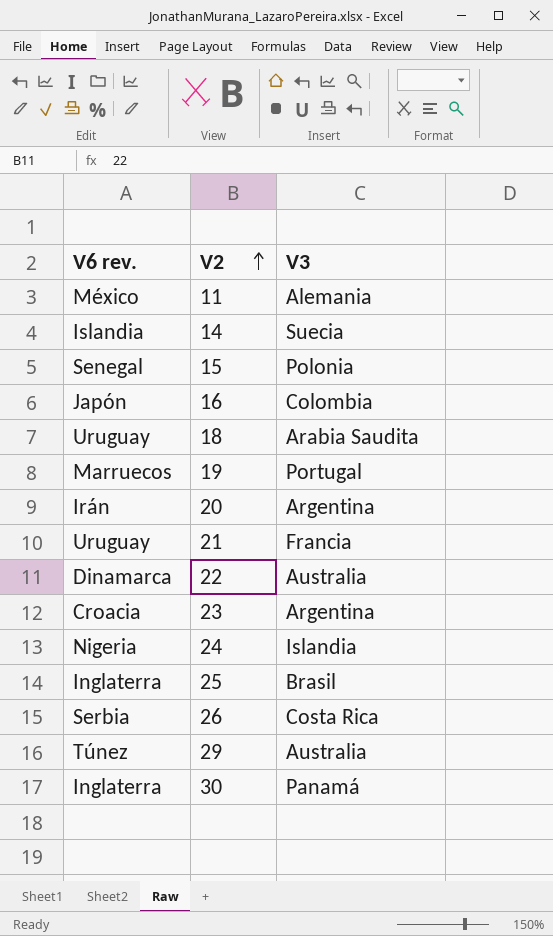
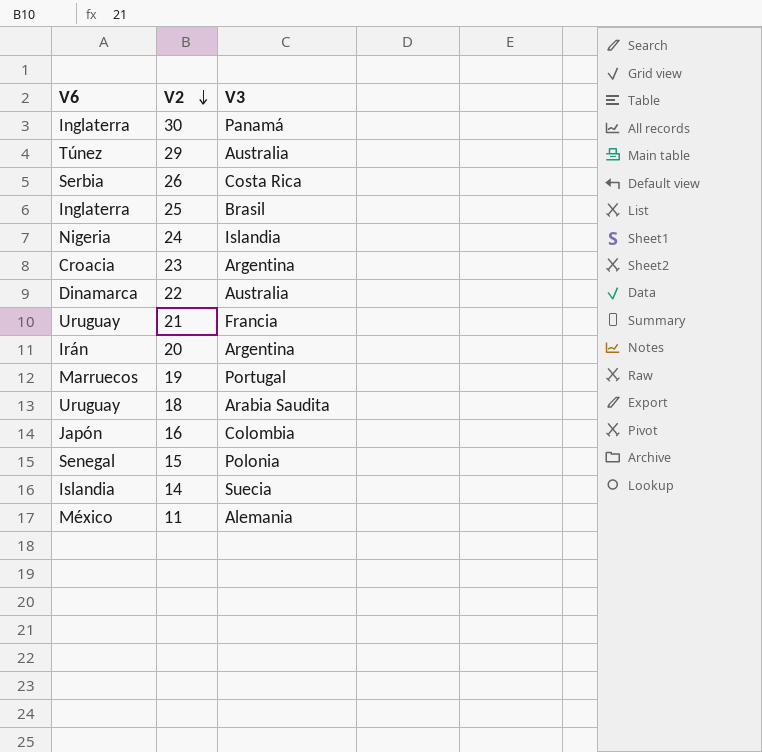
row order: V2 ascending -> V2 descending
column name: V6 rev. -> V6

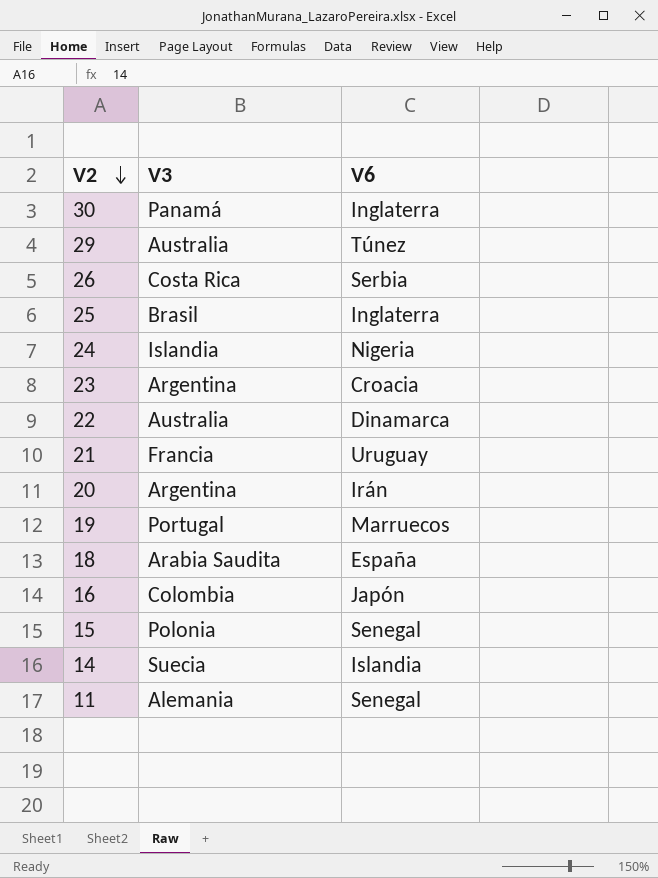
column V6 | position: 1 -> 3
18 | V6: Uruguay -> España
11 | V6: México -> Senegal

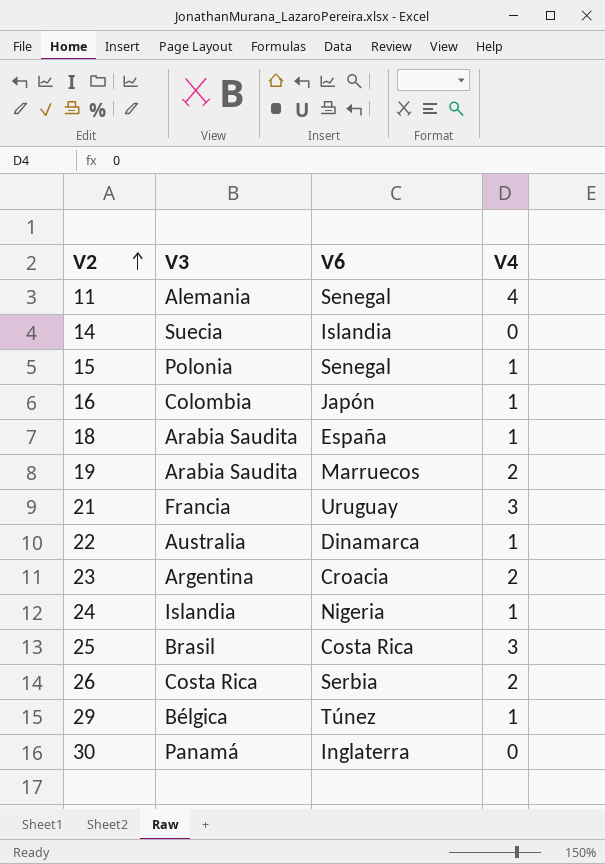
row order: V2 descending -> V2 ascending
column V4 | position: none -> 4
row 20: Argentina | Irán -> none
19 | V3: Portugal -> Arabia Saudita
25 | V6: Inglaterra -> Costa Rica
29 | V3: Australia -> Bélgica

